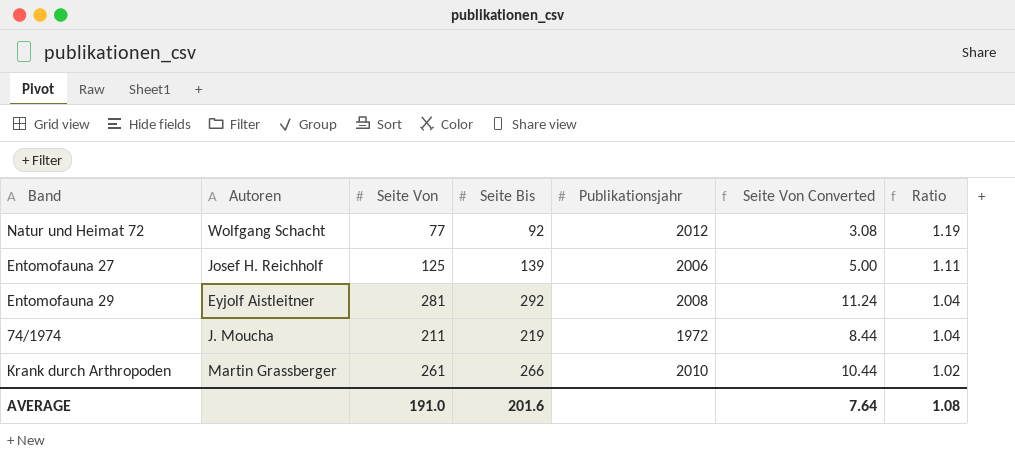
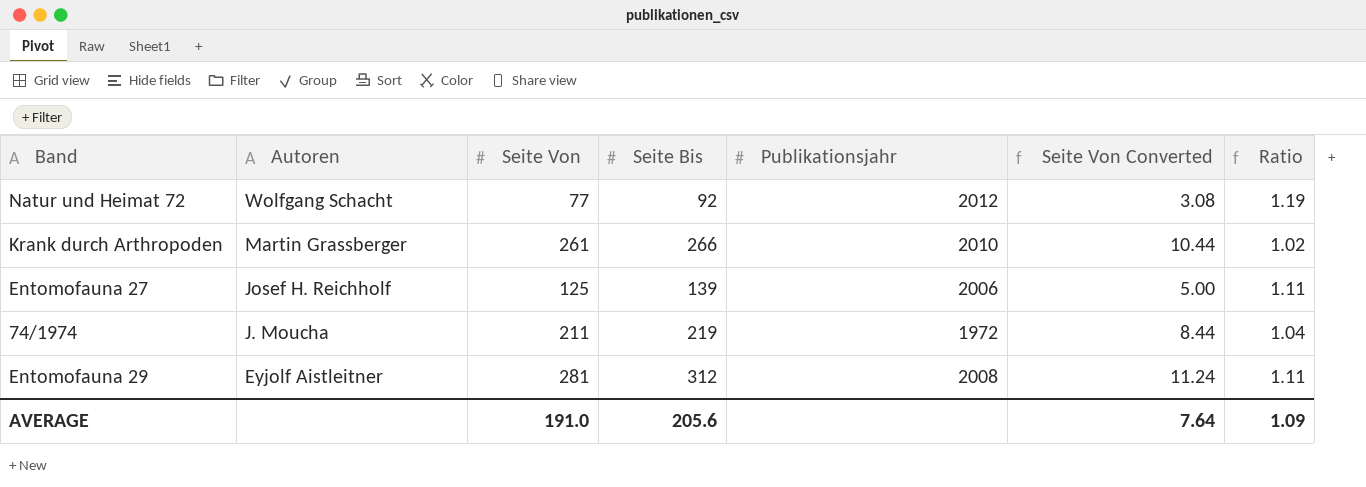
row order: Ratio descending -> Autoren descending
Entomofauna 29 | Seite Bis: 292 -> 312
Entomofauna 29 | Ratio: 1.04 -> 1.11
AVERAGE | Seite Bis: 201.6 -> 205.6
AVERAGE | Ratio: 1.08 -> 1.09

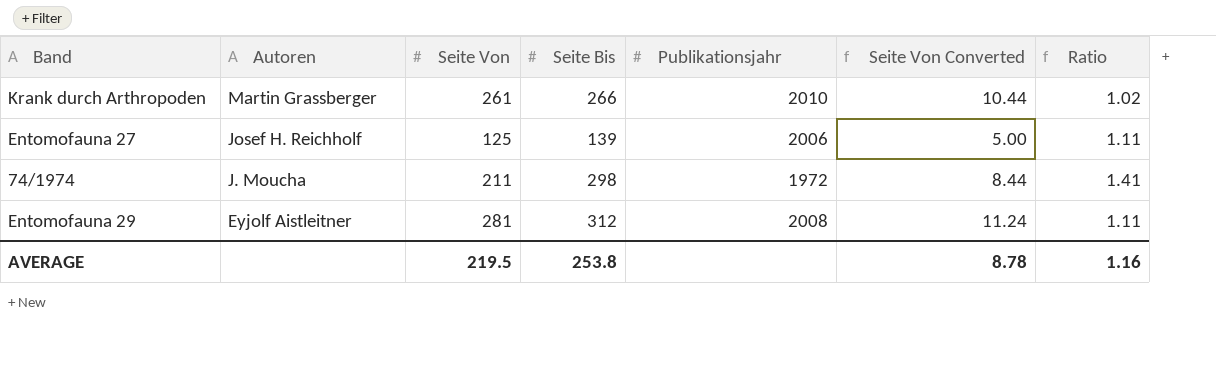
row Natur und Heimat 72: Wolfgang Schacht | 77 | 92 | 2012 | 3.08 | 1.19 -> none
74/1974 | Seite Bis: 219 -> 298
74/1974 | Ratio: 1.04 -> 1.41
AVERAGE | Seite Von: 191.0 -> 219.5
AVERAGE | Seite Bis: 205.6 -> 253.8
AVERAGE | Seite Von Converted: 7.64 -> 8.78
AVERAGE | Ratio: 1.09 -> 1.16

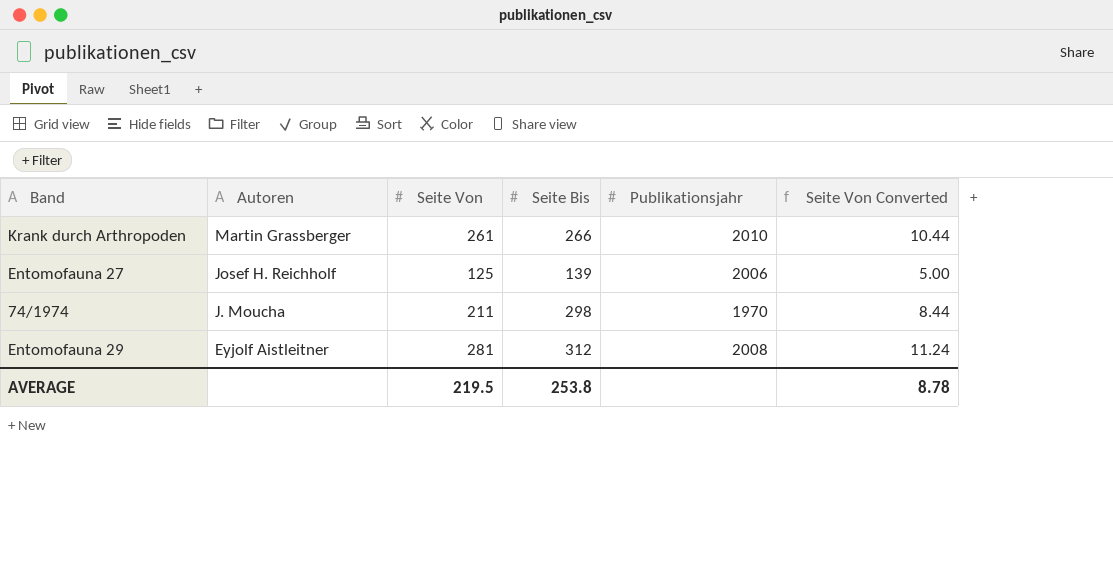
column Ratio | formula: [Seite Bis] / [Seite Von] -> none
74/1974 | Publikationsjahr: 1972 -> 1970

